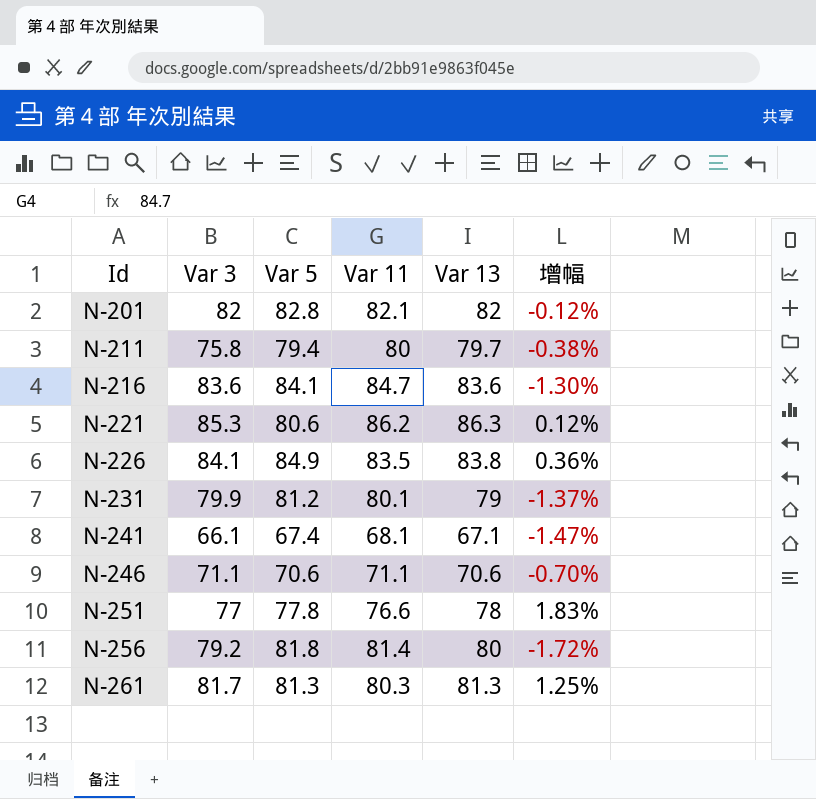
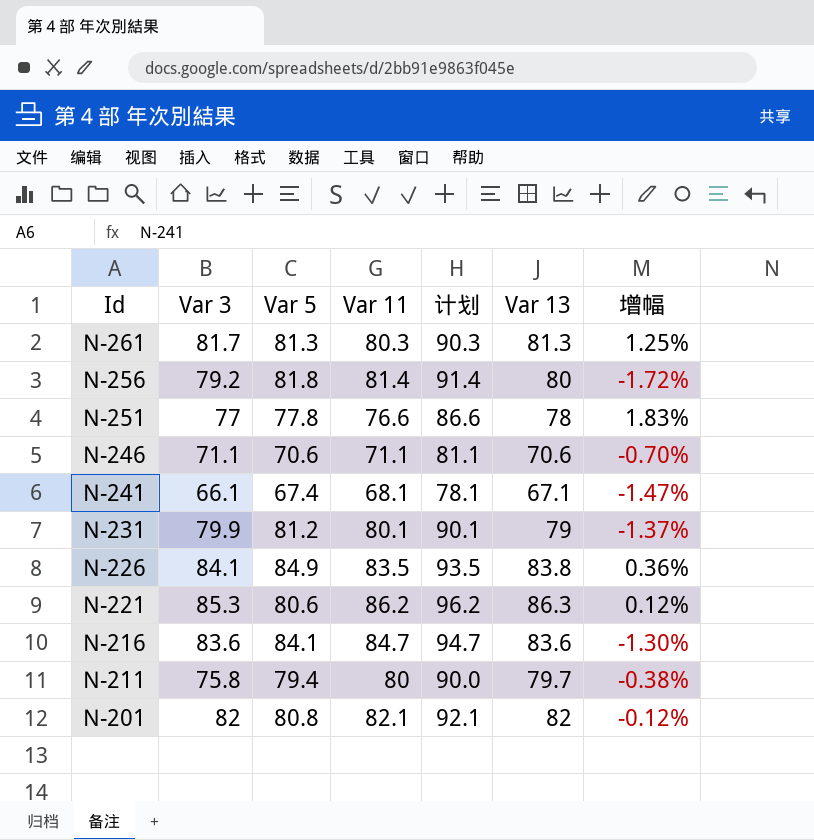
row order: Id ascending -> Id descending
column 计划 | formula: none -> [Var 11] + 10
N-201 | Var 5: 82.8 -> 80.8

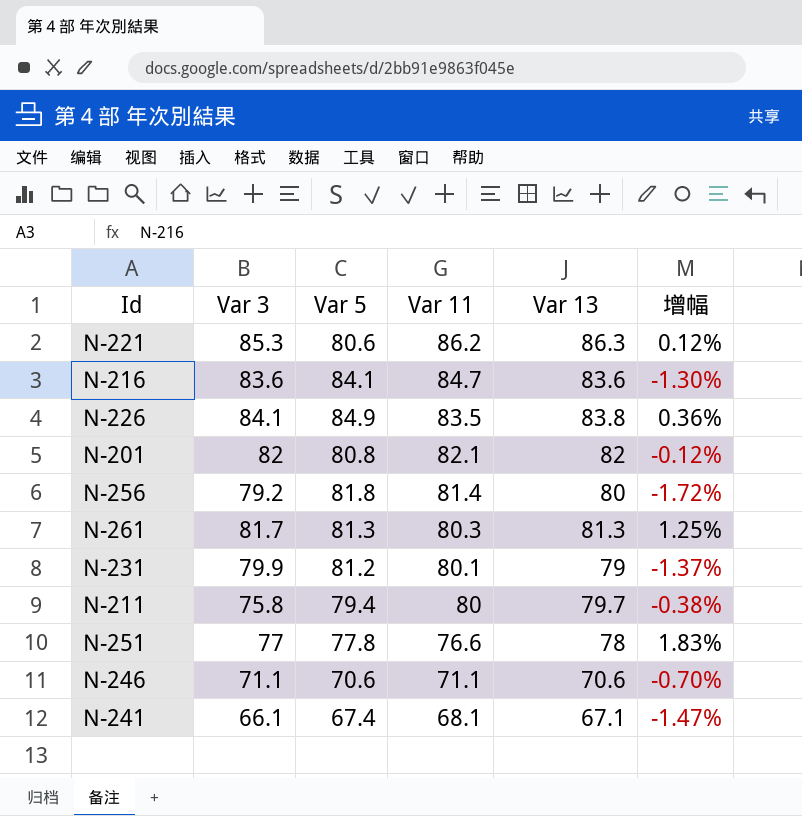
row order: Id descending -> Var 11 descending
column 计划 | formula: [Var 11] + 10 -> none

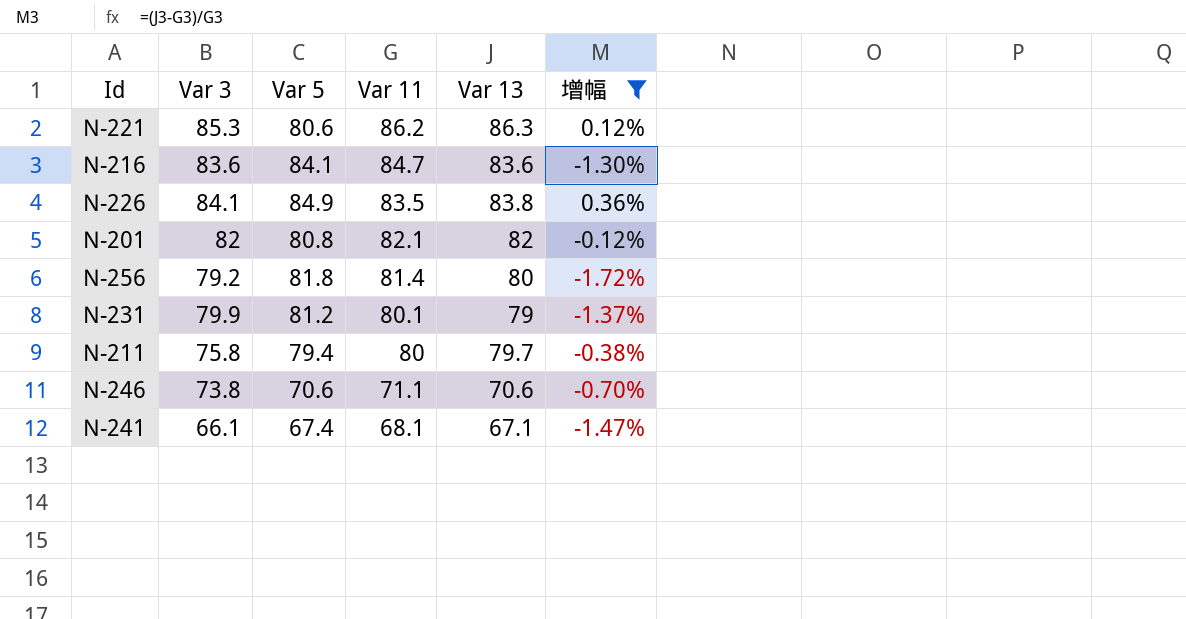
filter: none -> 增幅 <= 0.36%
N-246 | Var 3: 71.1 -> 73.8

